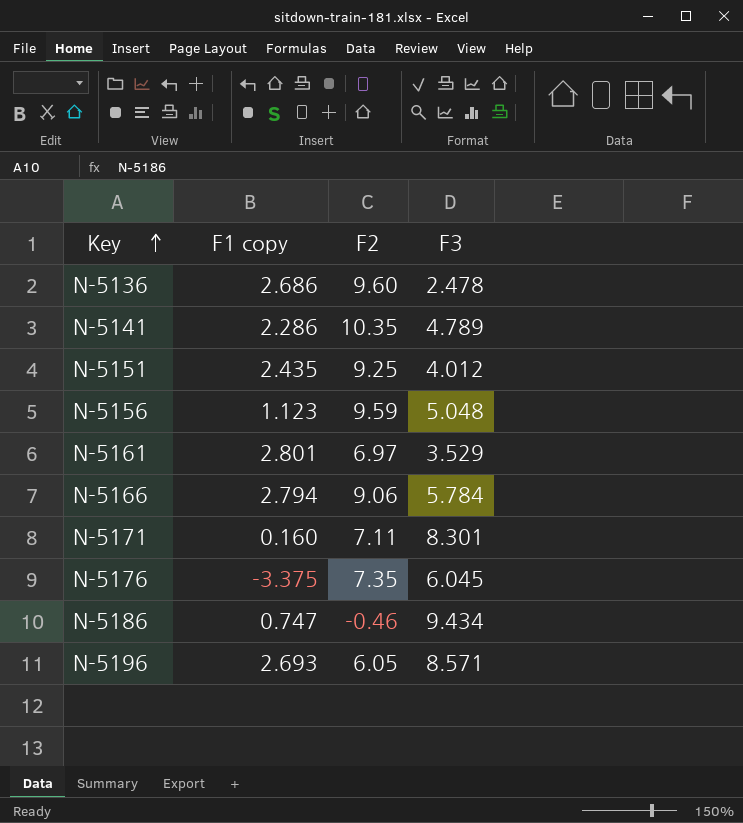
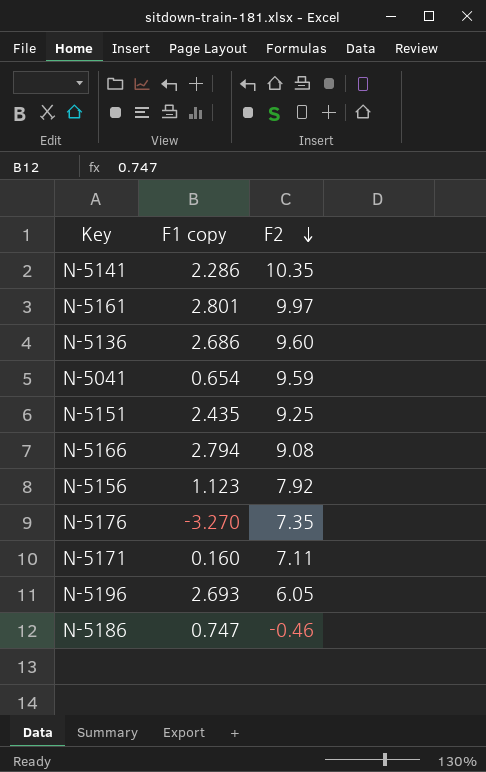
row order: Key ascending -> F2 descending
column F3 | position: 4 -> none
N-5161 | F2: 6.97 -> 9.97
row N-5041: none -> 0.654 | 9.59
N-5166 | F2: 9.06 -> 9.08
N-5156 | F2: 9.59 -> 7.92
N-5176 | F1 copy: -3.375 -> -3.270

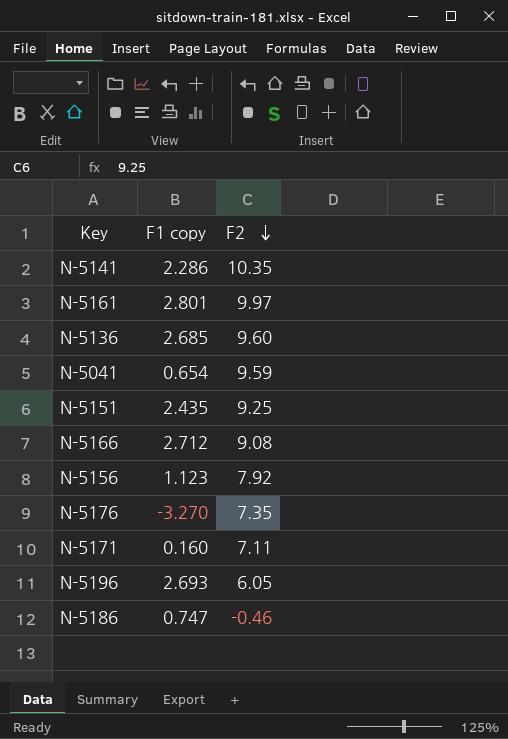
N-5136 | F1 copy: 2.686 -> 2.685
N-5166 | F1 copy: 2.794 -> 2.712

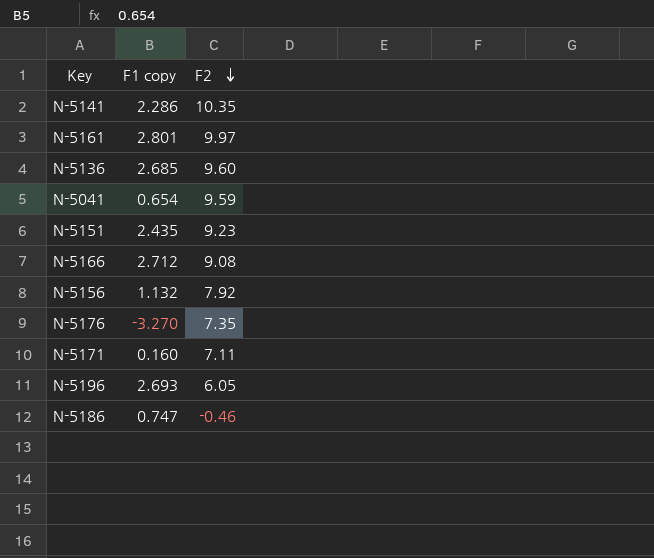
N-5151 | F2: 9.25 -> 9.23
N-5156 | F1 copy: 1.123 -> 1.132

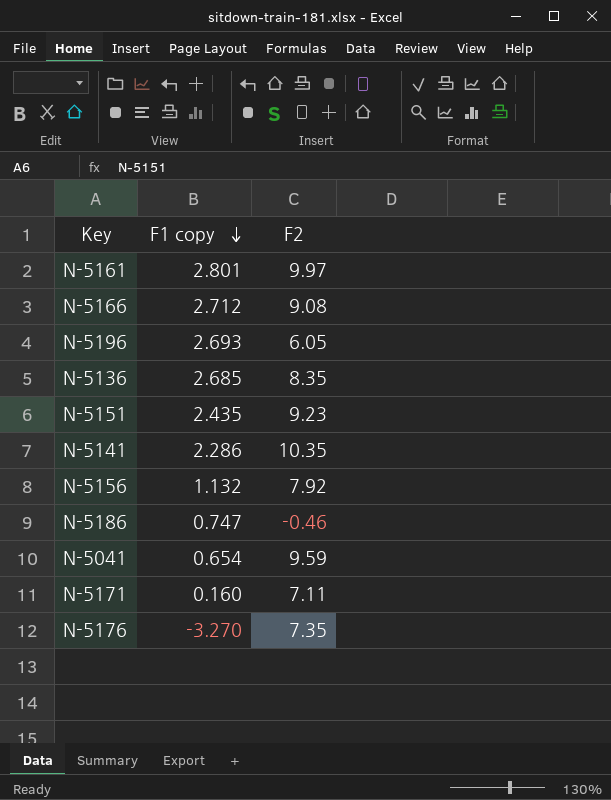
row order: F2 descending -> F1 copy descending
N-5136 | F2: 9.60 -> 8.35

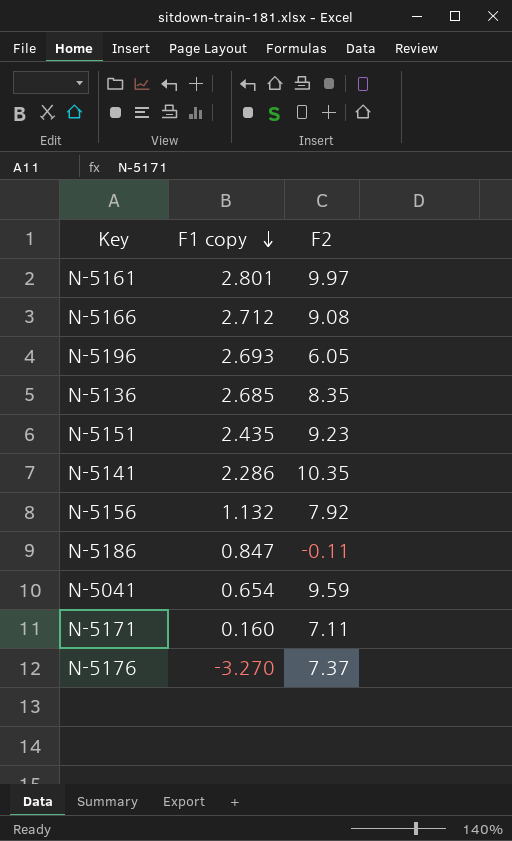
N-5186 | F1 copy: 0.747 -> 0.847
N-5186 | F2: -0.46 -> -0.11
N-5176 | F2: 7.35 -> 7.37

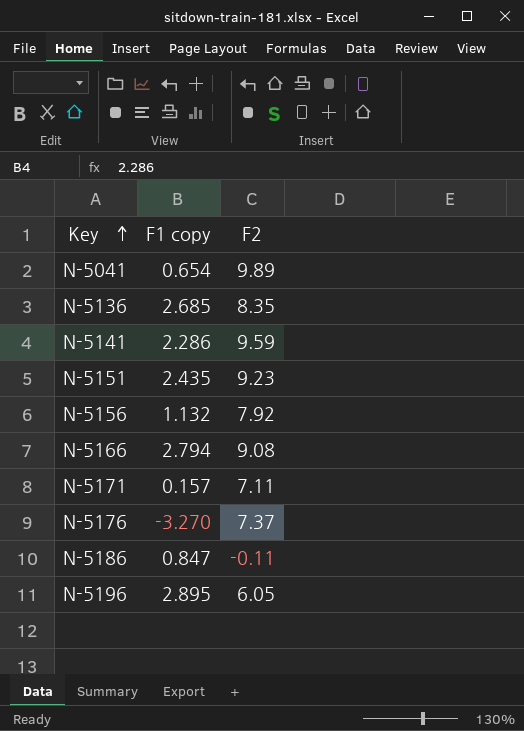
row order: F1 copy descending -> Key ascending
row N-5161: 2.801 | 9.97 -> none
N-5041 | F2: 9.59 -> 9.89
N-5141 | F2: 10.35 -> 9.59
N-5166 | F1 copy: 2.712 -> 2.794
N-5171 | F1 copy: 0.160 -> 0.157
N-5196 | F1 copy: 2.693 -> 2.895

